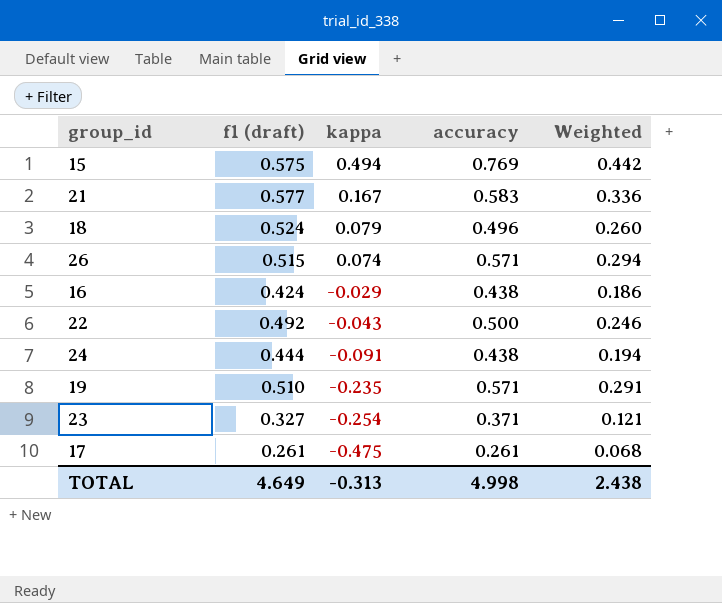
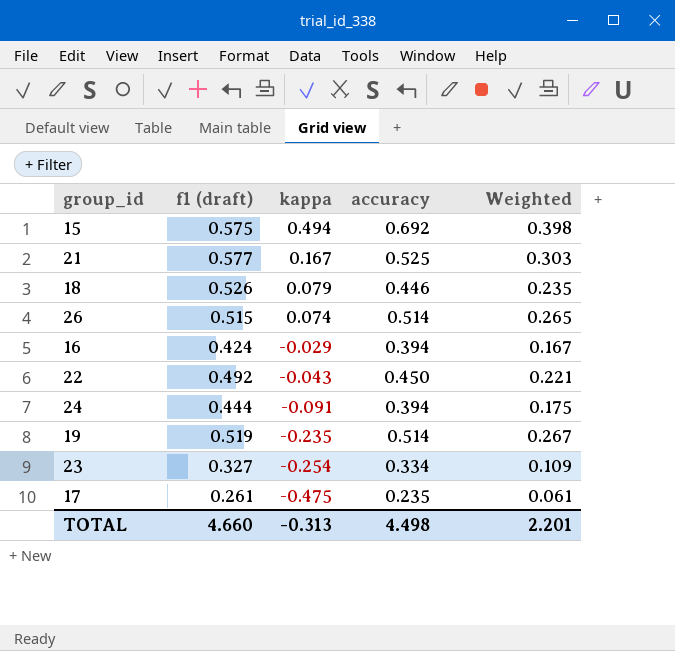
15 | accuracy: 0.769 -> 0.692
15 | Weighted: 0.442 -> 0.398
21 | accuracy: 0.583 -> 0.525
21 | Weighted: 0.336 -> 0.303
18 | f1 (draft): 0.524 -> 0.526
18 | accuracy: 0.496 -> 0.446
18 | Weighted: 0.260 -> 0.235
26 | accuracy: 0.571 -> 0.514
26 | Weighted: 0.294 -> 0.265
16 | accuracy: 0.438 -> 0.394
16 | Weighted: 0.186 -> 0.167
22 | accuracy: 0.500 -> 0.450
22 | Weighted: 0.246 -> 0.221
24 | accuracy: 0.438 -> 0.394
24 | Weighted: 0.194 -> 0.175
19 | f1 (draft): 0.510 -> 0.519
19 | accuracy: 0.571 -> 0.514
19 | Weighted: 0.291 -> 0.267
23 | accuracy: 0.371 -> 0.334
23 | Weighted: 0.121 -> 0.109
17 | accuracy: 0.261 -> 0.235
17 | Weighted: 0.068 -> 0.061
TOTAL | f1 (draft): 4.649 -> 4.660
TOTAL | accuracy: 4.998 -> 4.498
TOTAL | Weighted: 2.438 -> 2.201

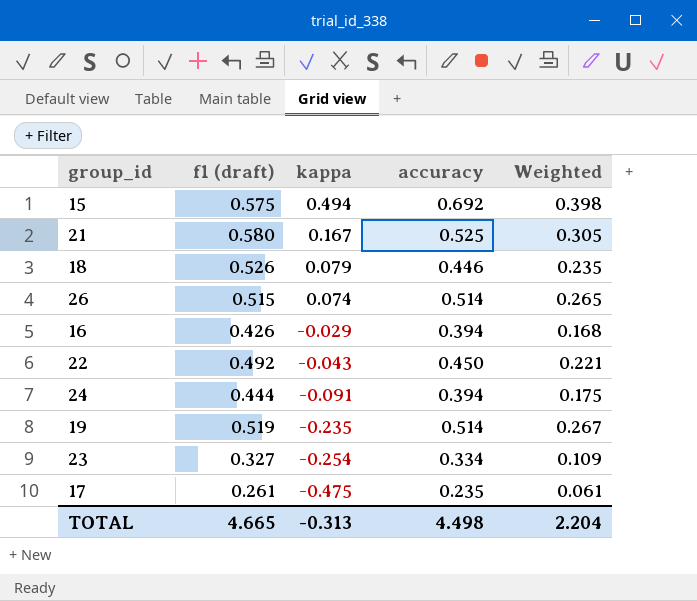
21 | f1 (draft): 0.577 -> 0.580
21 | Weighted: 0.303 -> 0.305
16 | f1 (draft): 0.424 -> 0.426
16 | Weighted: 0.167 -> 0.168
TOTAL | f1 (draft): 4.660 -> 4.665
TOTAL | Weighted: 2.201 -> 2.204

